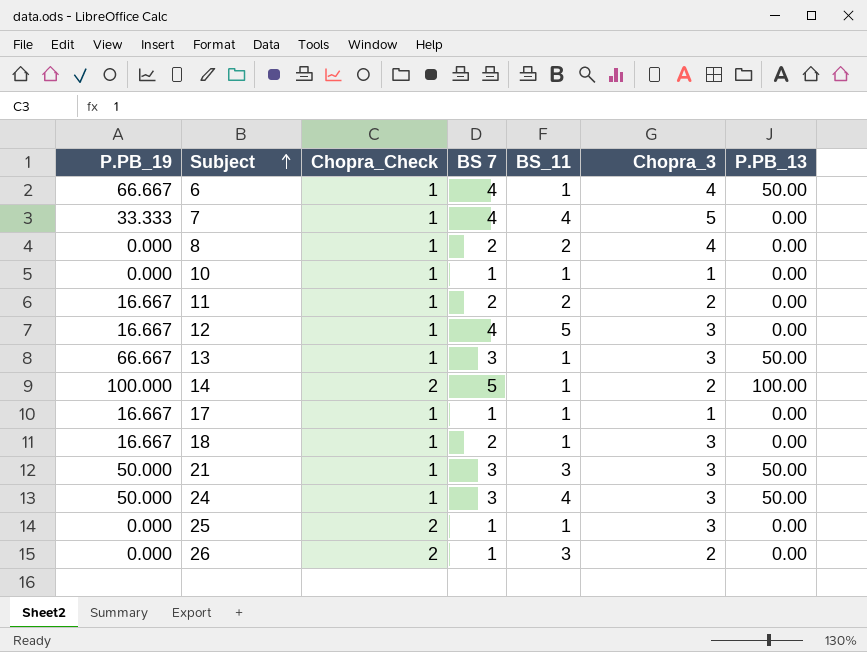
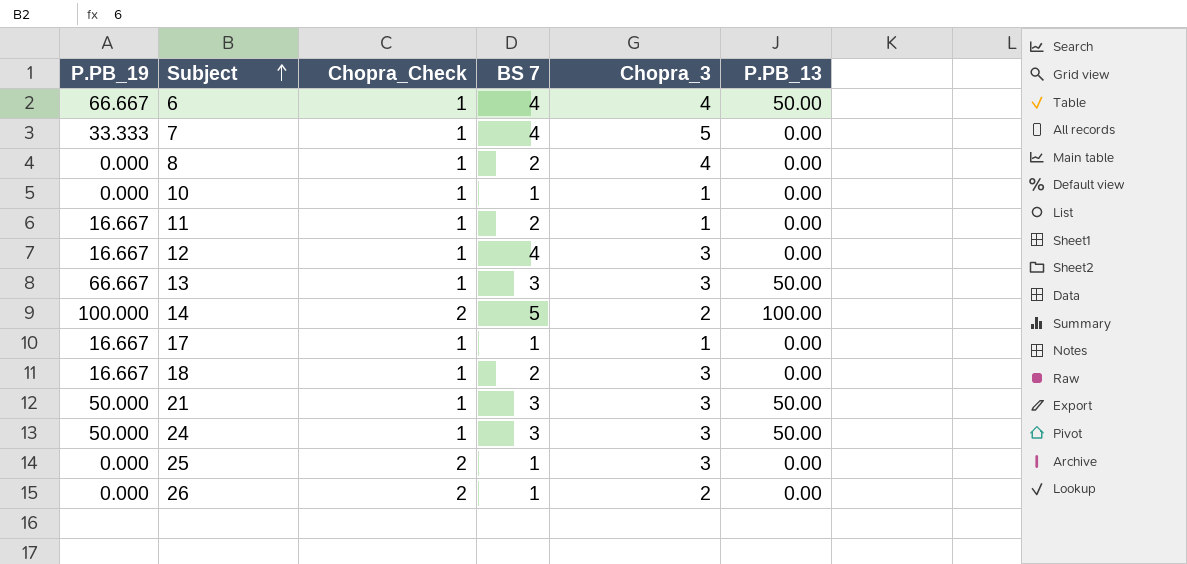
column BS_11 | position: 5 -> none
11 | Chopra_3: 2 -> 1

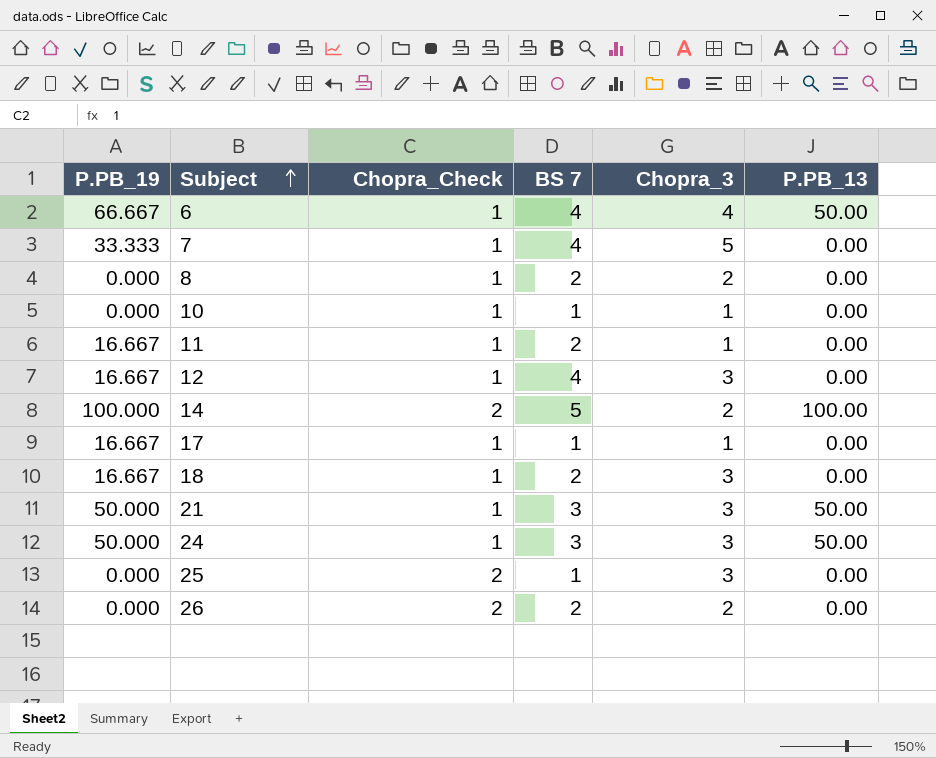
row 13: 66.667 | 1 | 3 | 3 | 50.00 -> none
8 | Chopra_3: 4 -> 2
26 | BS 7: 1 -> 2

